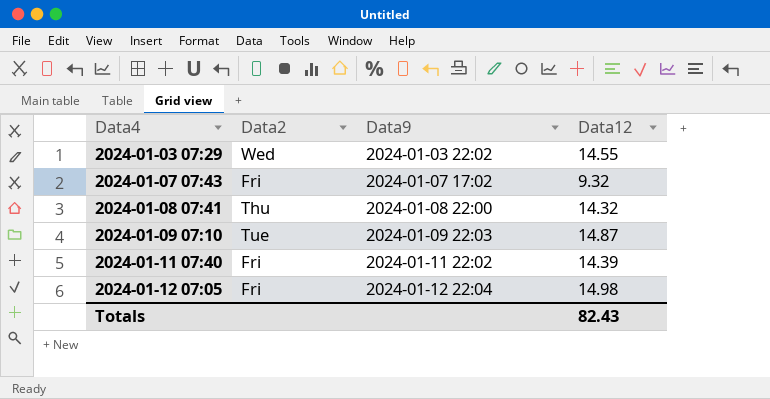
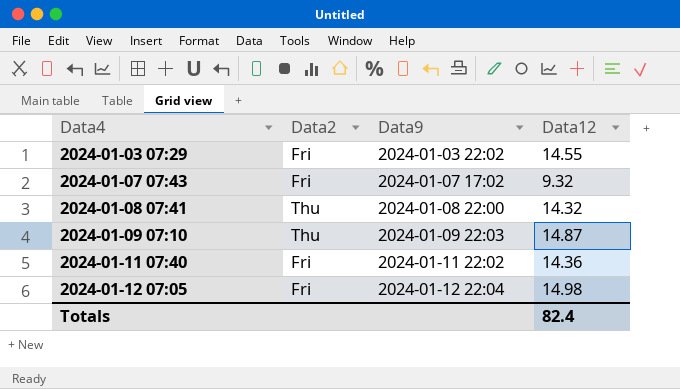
2024-01-03 07:29 | Data2: Wed -> Fri
2024-01-09 07:10 | Data2: Tue -> Thu
2024-01-11 07:40 | Data12: 14.39 -> 14.36
Totals | Data12: 82.43 -> 82.4

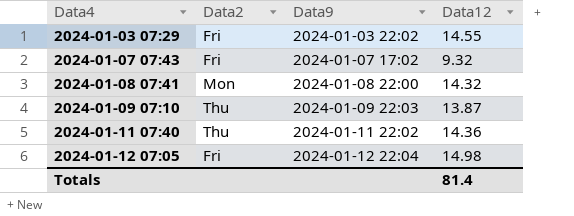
2024-01-08 07:41 | Data2: Thu -> Mon
2024-01-09 07:10 | Data12: 14.87 -> 13.87
2024-01-11 07:40 | Data2: Fri -> Thu
Totals | Data12: 82.4 -> 81.4

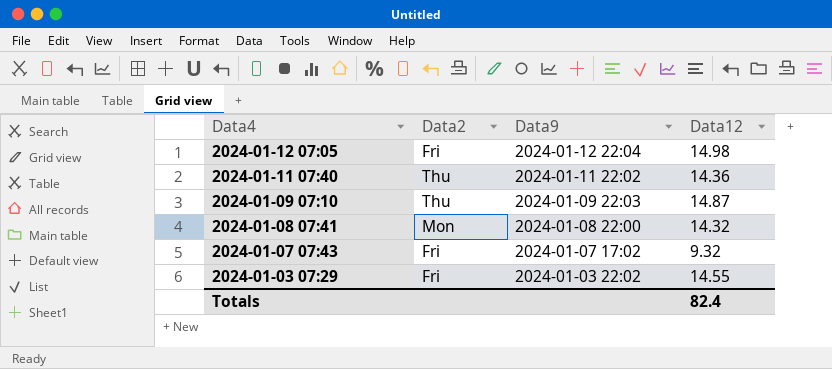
row order: Data4 ascending -> Data4 descending
2024-01-09 07:10 | Data12: 13.87 -> 14.87
Totals | Data12: 81.4 -> 82.4

